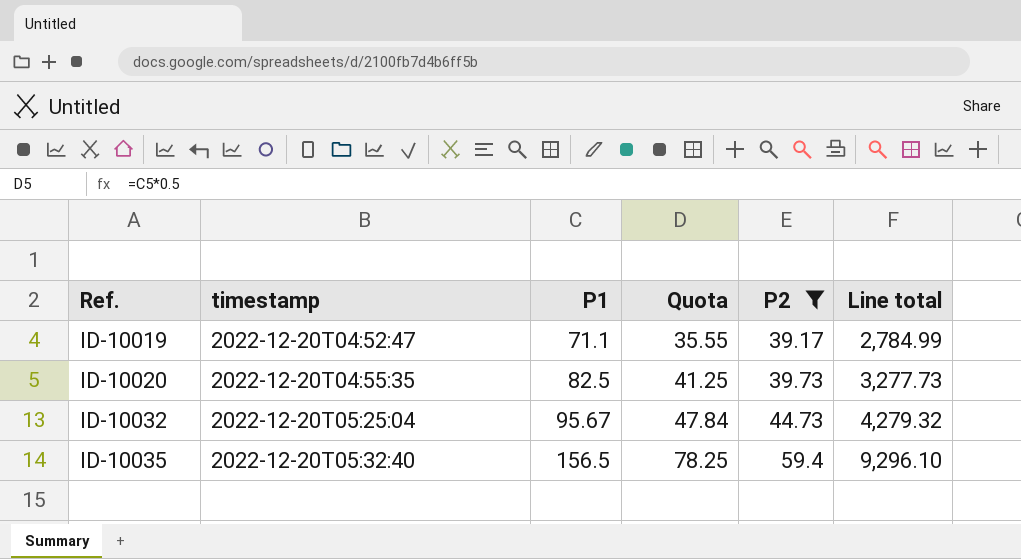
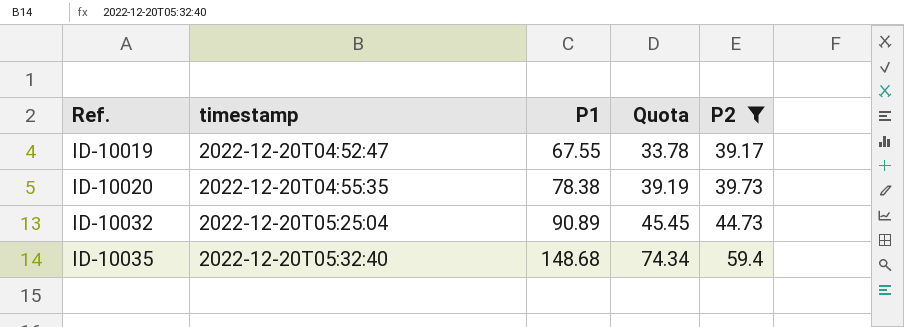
column Line total | formula: [P1] * [P2] -> none
ID-10019 | P1: 71.1 -> 67.55
ID-10019 | Quota: 35.55 -> 33.78
ID-10020 | P1: 82.5 -> 78.38
ID-10020 | Quota: 41.25 -> 39.19
ID-10032 | P1: 95.67 -> 90.89
ID-10032 | Quota: 47.84 -> 45.45
ID-10035 | P1: 156.5 -> 148.68
ID-10035 | Quota: 78.25 -> 74.34

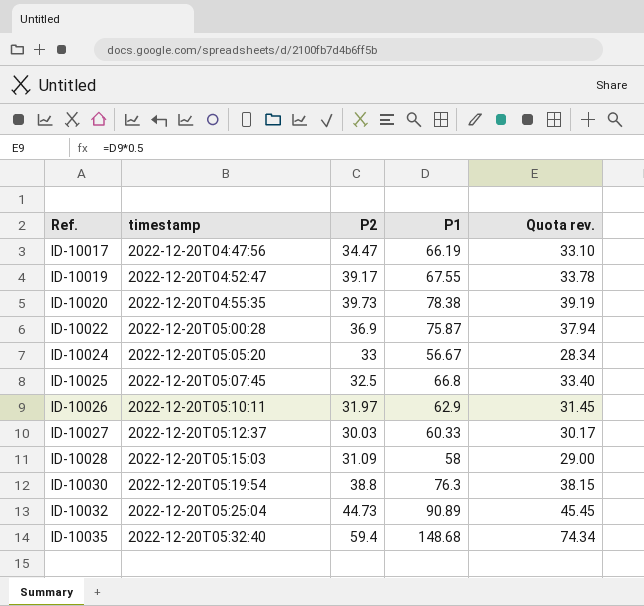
filter: P2 >= 39.17 -> none
column P2 | position: 5 -> 3
column name: Quota -> Quota rev.

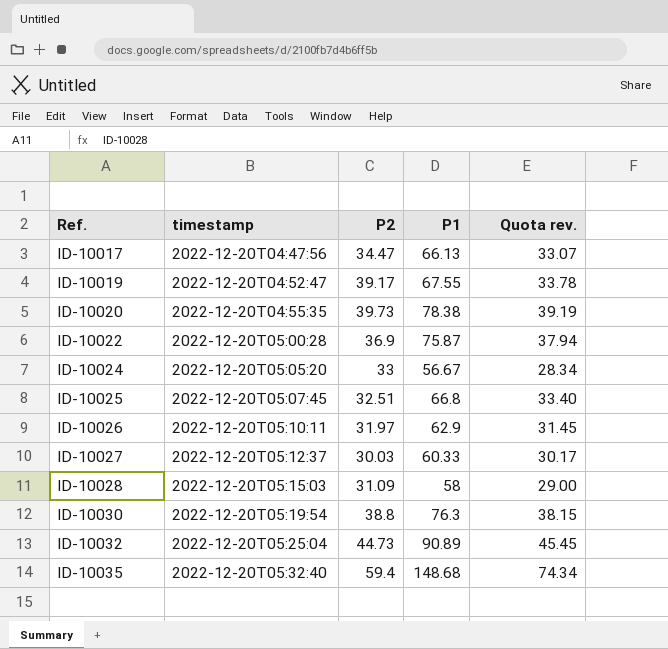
ID-10017 | P1: 66.19 -> 66.13
ID-10017 | Quota rev.: 33.10 -> 33.07
ID-10025 | P2: 32.5 -> 32.51

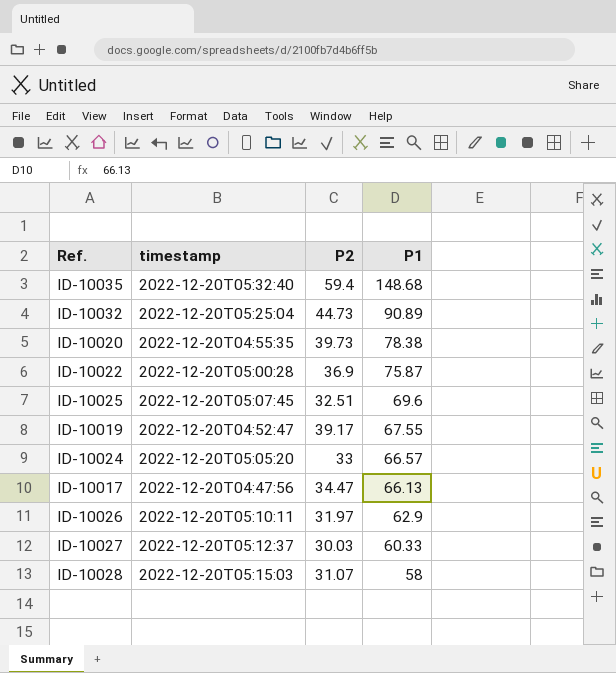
row order: Ref. ascending -> P1 descending
column Quota rev. | formula: [P1] * 0.5 -> none
row ID-10030: 2022-12-20T05:19:54 | 38.8 | 76.3 | 38.15 -> none
ID-10025 | P1: 66.8 -> 69.6
ID-10024 | P1: 56.67 -> 66.57
ID-10028 | P2: 31.09 -> 31.07

